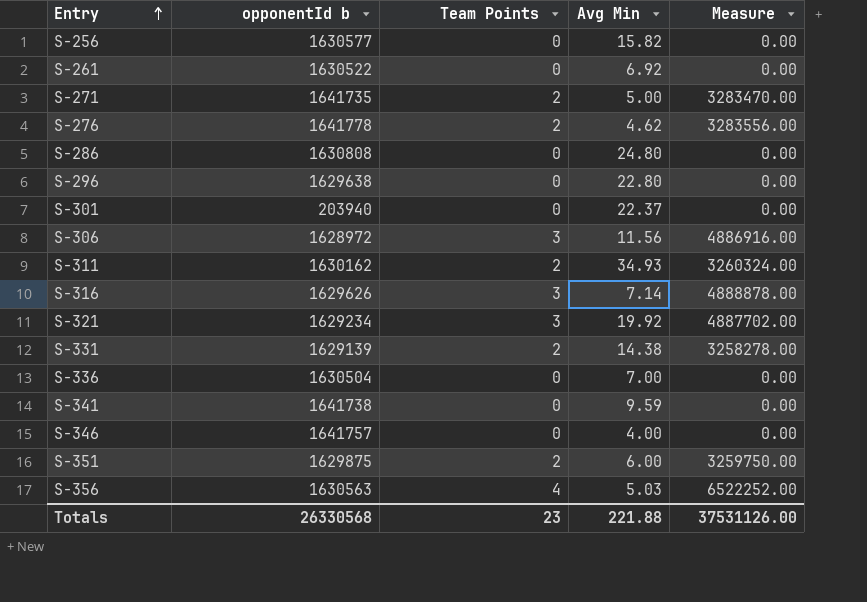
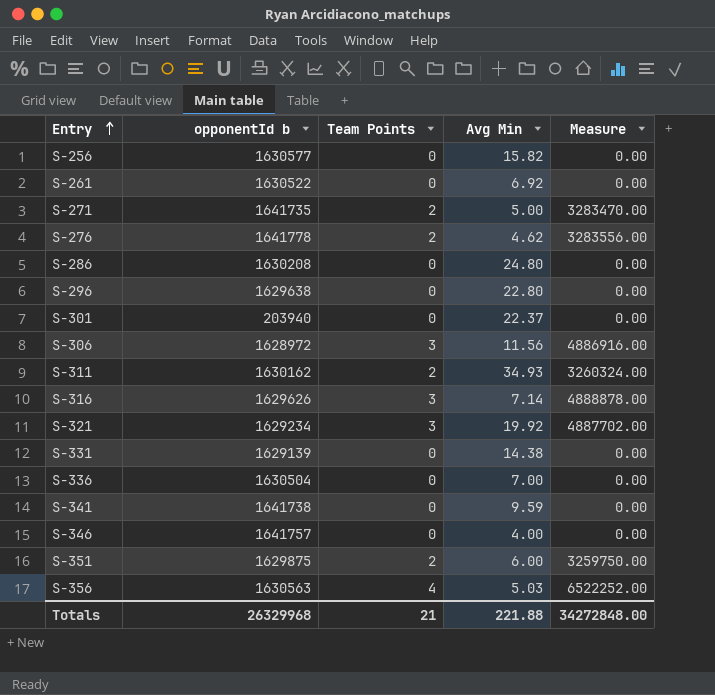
S-286 | opponentId b: 1630808 -> 1630208
S-331 | Team Points: 2 -> 0
S-331 | Measure: 3258278.00 -> 0.00
Totals | opponentId b: 26330568 -> 26329968
Totals | Team Points: 23 -> 21
Totals | Measure: 37531126.00 -> 34272848.00

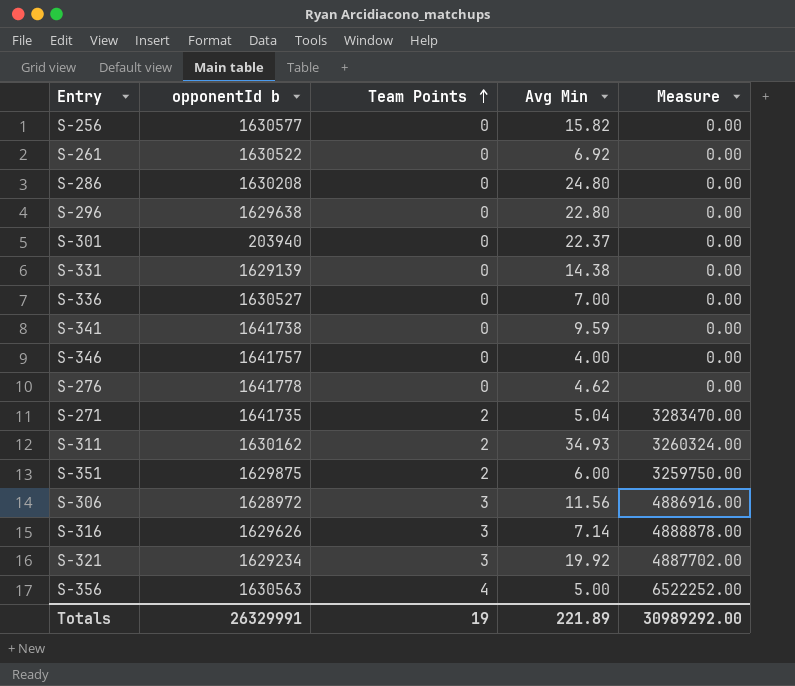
row order: Entry ascending -> Team Points ascending
S-336 | opponentId b: 1630504 -> 1630527
S-276 | Team Points: 2 -> 0
S-276 | Measure: 3283556.00 -> 0.00
S-271 | Avg Min: 5.00 -> 5.04
S-356 | Avg Min: 5.03 -> 5.00
Totals | opponentId b: 26329968 -> 26329991
Totals | Team Points: 21 -> 19
Totals | Avg Min: 221.88 -> 221.89
Totals | Measure: 34272848.00 -> 30989292.00

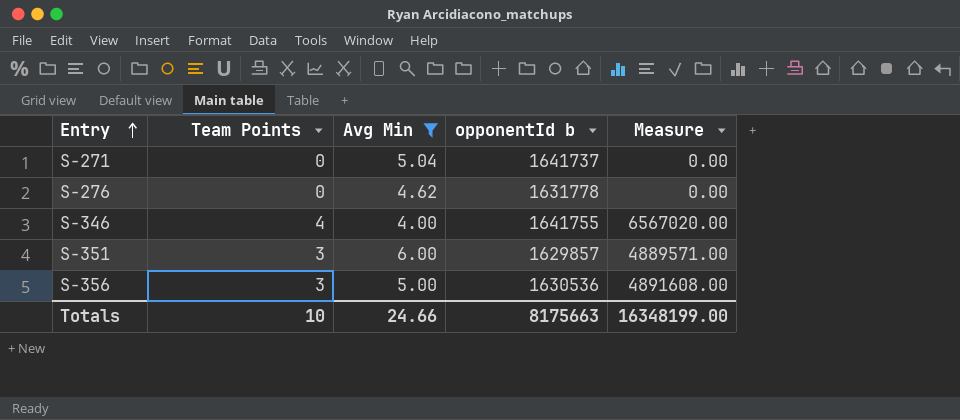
filter: none -> Avg Min <= 6.00
row order: Team Points ascending -> Entry ascending
column opponentId b | position: 2 -> 4
S-271 | Team Points: 2 -> 0
S-271 | opponentId b: 1641735 -> 1641737
S-271 | Measure: 3283470.00 -> 0.00
S-276 | opponentId b: 1641778 -> 1631778
S-346 | Team Points: 0 -> 4
S-346 | opponentId b: 1641757 -> 1641755
S-346 | Measure: 0.00 -> 6567020.00
S-351 | Team Points: 2 -> 3
S-351 | opponentId b: 1629875 -> 1629857
S-351 | Measure: 3259750.00 -> 4889571.00
S-356 | Team Points: 4 -> 3
S-356 | opponentId b: 1630563 -> 1630536
S-356 | Measure: 6522252.00 -> 4891608.00
Totals | Team Points: 19 -> 10
Totals | Avg Min: 221.89 -> 24.66
Totals | opponentId b: 26329991 -> 8175663
Totals | Measure: 30989292.00 -> 16348199.00

